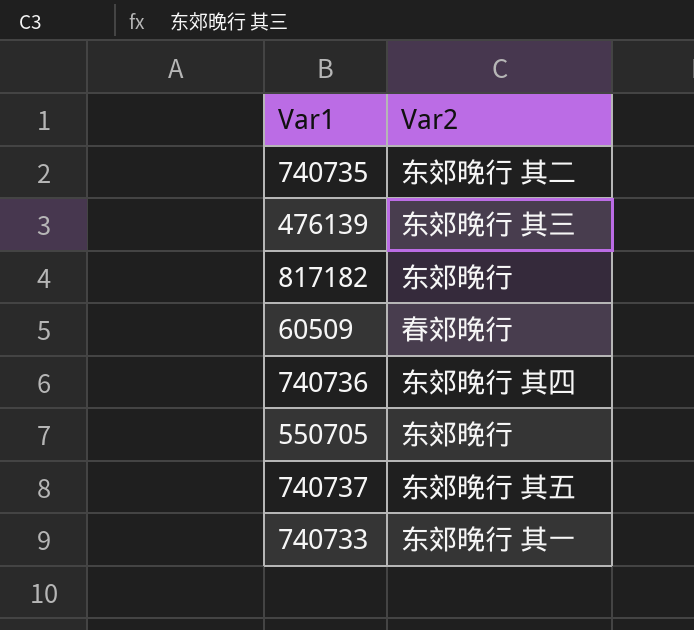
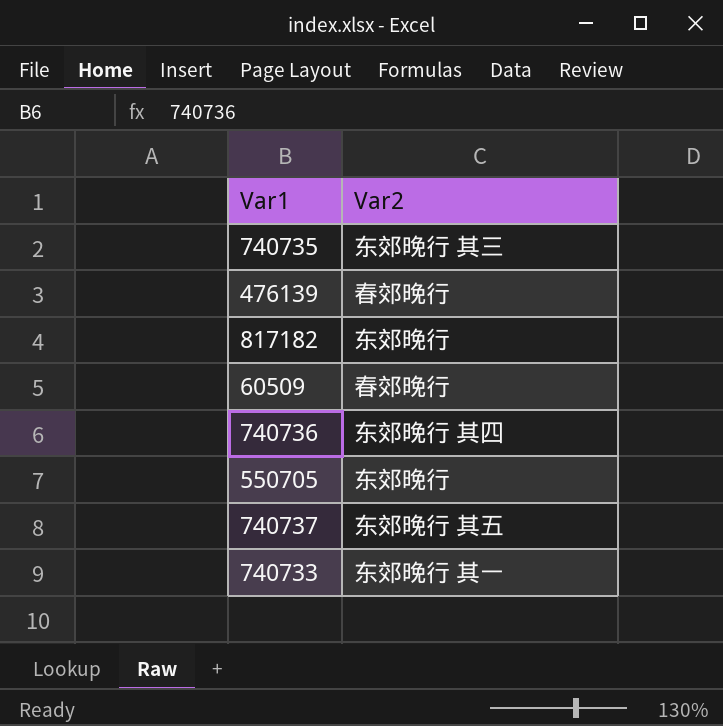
740735 | Var2: 东郊晚行 其二 -> 东郊晚行 其三
476139 | Var2: 东郊晚行 其三 -> 春郊晚行

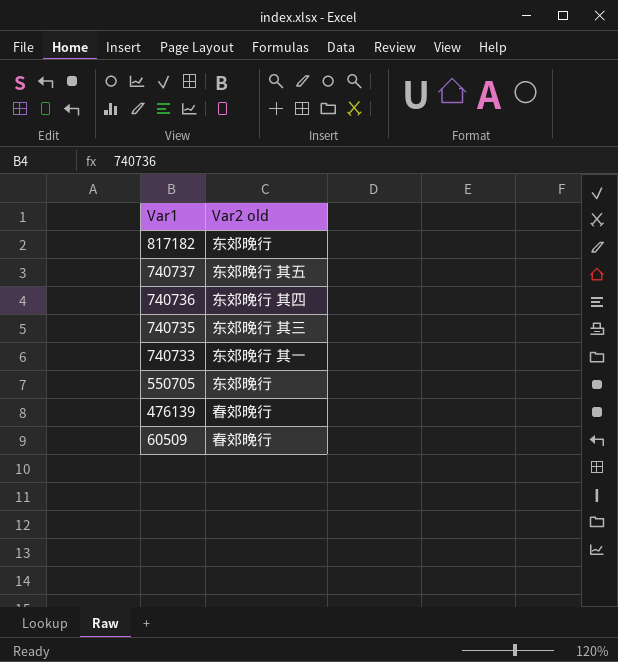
row order: none -> Var1 descending
column name: Var2 -> Var2 old

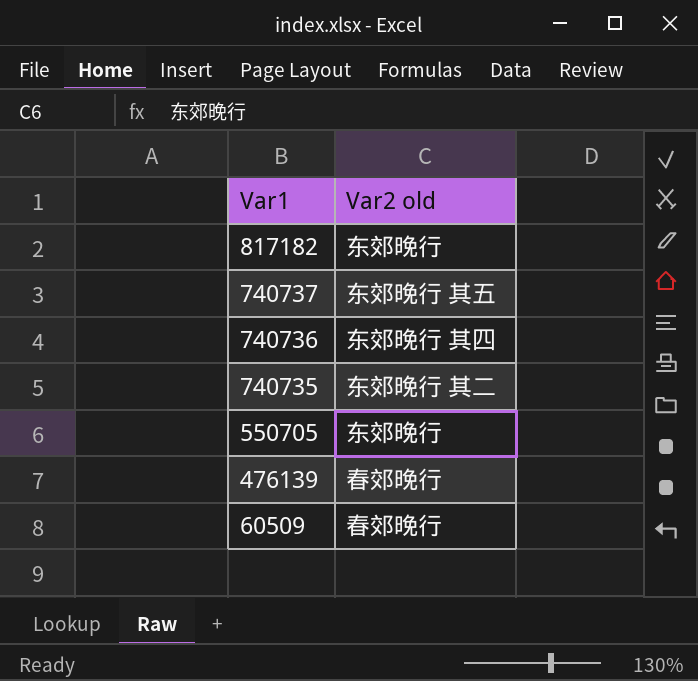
row 740733: 东郊晚行 其一 -> none
740735 | Var2 old: 东郊晚行 其三 -> 东郊晚行 其二

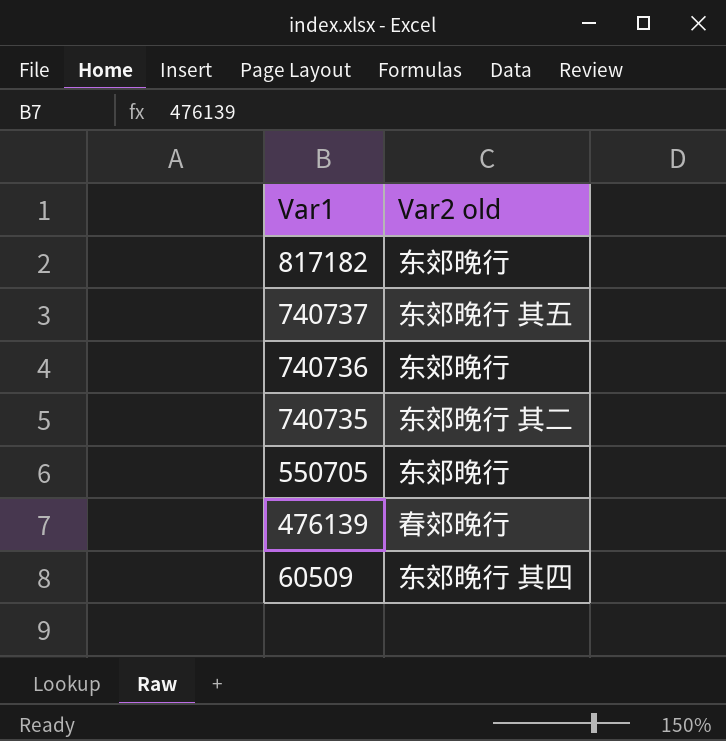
740736 | Var2 old: 东郊晚行 其四 -> 东郊晚行
60509 | Var2 old: 春郊晚行 -> 东郊晚行 其四

